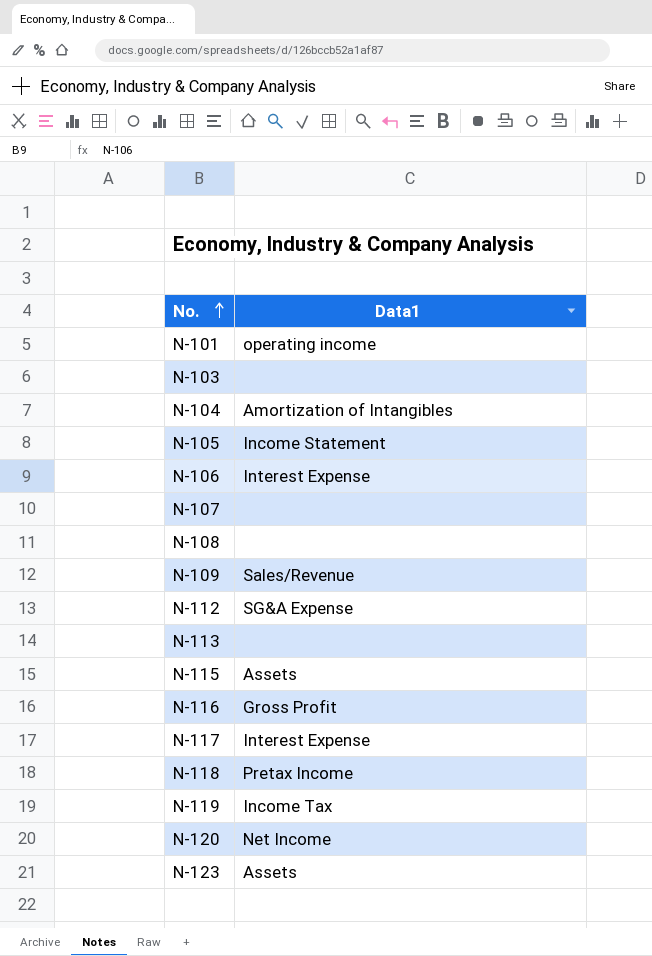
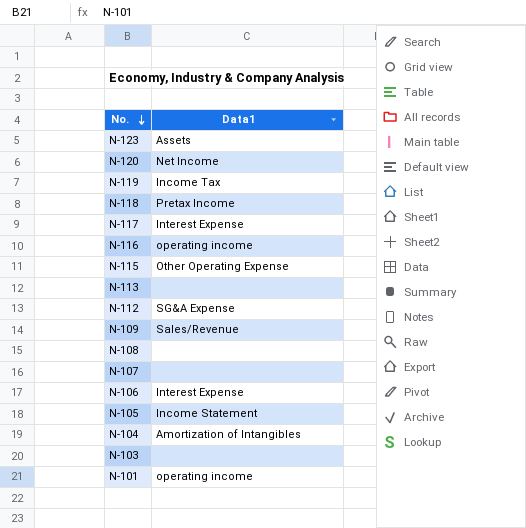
row order: No. ascending -> No. descending
N-116 | Data1: Gross Profit -> operating income
N-115 | Data1: Assets -> Other Operating Expense

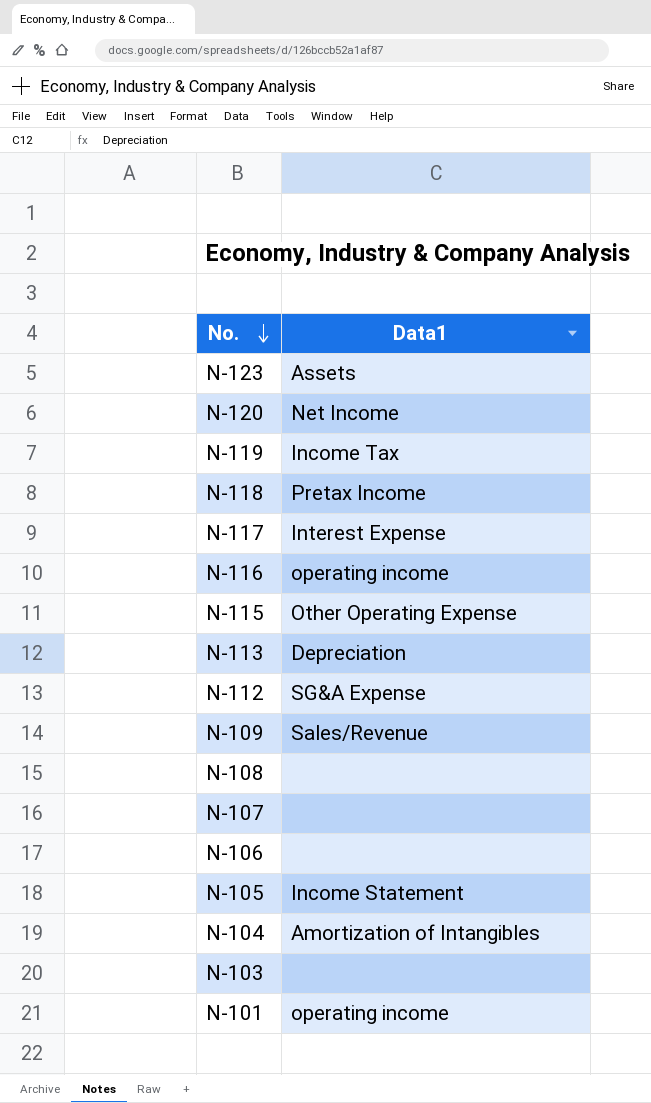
N-113 | Data1: none -> Depreciation
N-106 | Data1: Interest Expense -> none

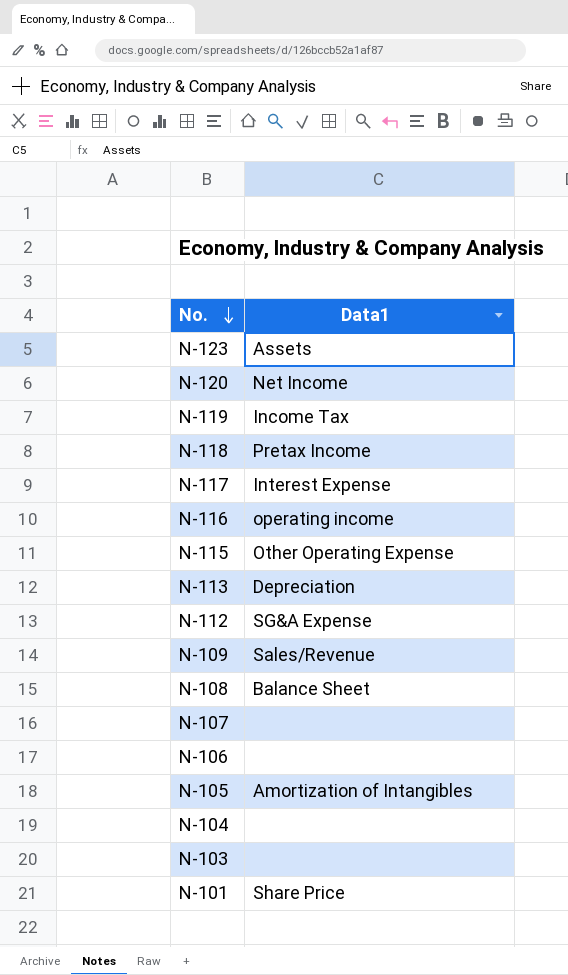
N-108 | Data1: none -> Balance Sheet
N-105 | Data1: Income Statement -> Amortization of Intangibles
N-104 | Data1: Amortization of Intangibles -> none
N-101 | Data1: operating income -> Share Price

